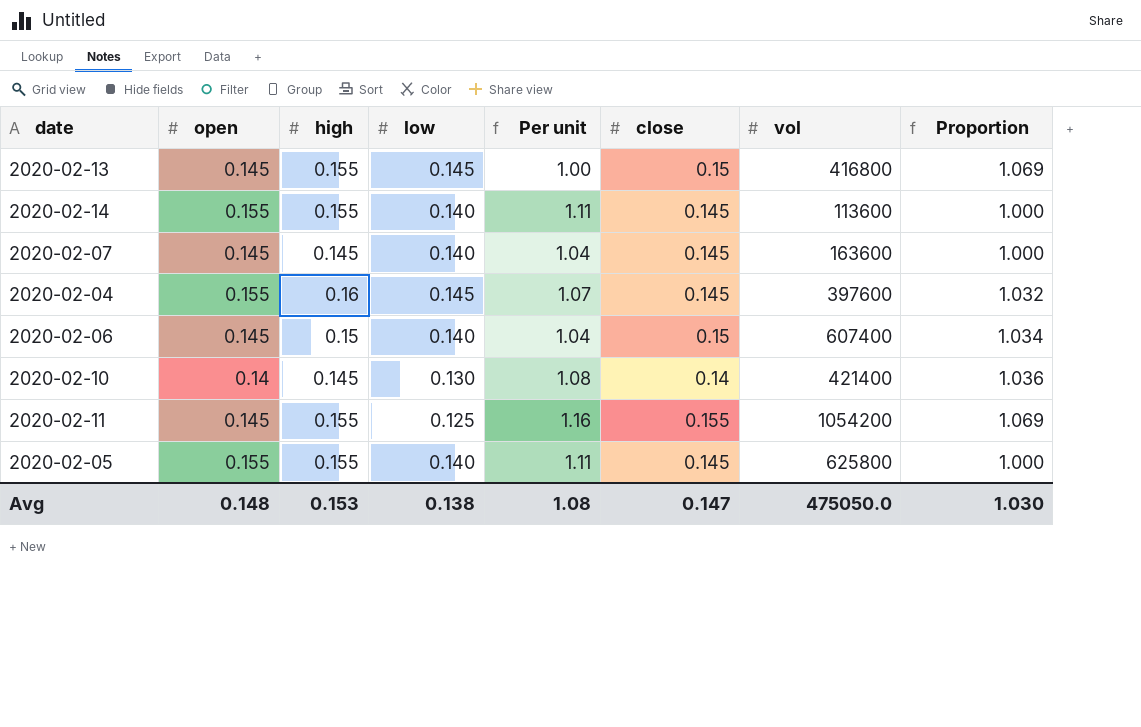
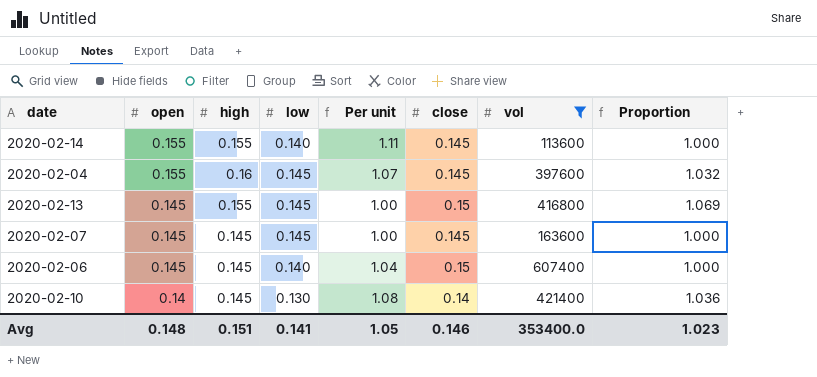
filter: none -> vol <= 607400
row order: none -> open descending
2020-02-07 | low: 0.140 -> 0.145
2020-02-07 | Per unit: 1.04 -> 1.00
2020-02-06 | high: 0.15 -> 0.145
2020-02-06 | Proportion: 1.034 -> 1.000
Avg | high: 0.153 -> 0.151
Avg | low: 0.138 -> 0.141
Avg | Per unit: 1.08 -> 1.05
Avg | close: 0.147 -> 0.146
Avg | vol: 475050.0 -> 353400.0
Avg | Proportion: 1.030 -> 1.023

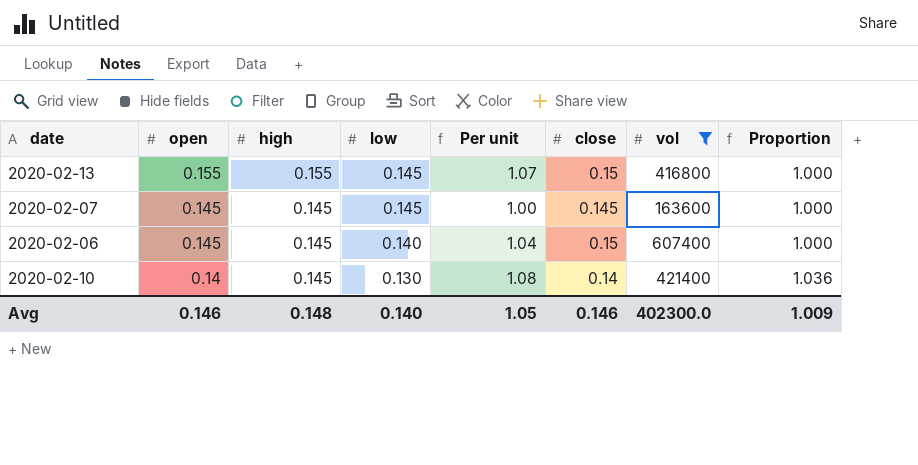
row 2020-02-14: 0.155 | 0.155 | 0.140 | 1.11 | 0.145 | 113600 | 1.000 -> none
row 2020-02-04: 0.155 | 0.16 | 0.145 | 1.07 | 0.145 | 397600 | 1.032 -> none
2020-02-13 | open: 0.145 -> 0.155
2020-02-13 | Per unit: 1.00 -> 1.07
2020-02-13 | Proportion: 1.069 -> 1.000
Avg | open: 0.148 -> 0.146
Avg | high: 0.151 -> 0.148
Avg | low: 0.141 -> 0.140
Avg | vol: 353400.0 -> 402300.0
Avg | Proportion: 1.023 -> 1.009

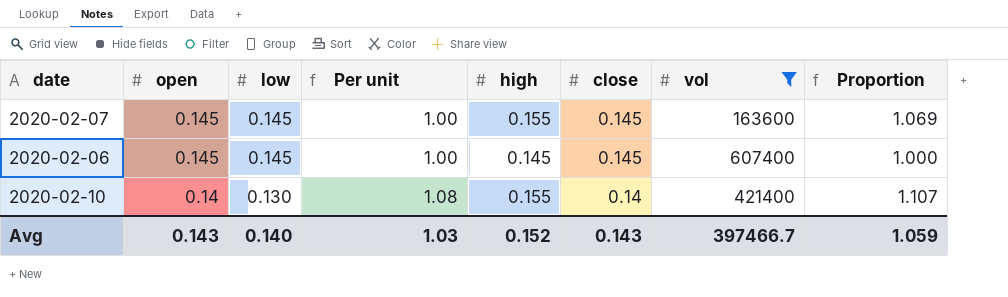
column high | position: 3 -> 5
row 2020-02-13: 0.155 | 0.155 | 0.145 | 1.07 | 0.15 | 416800 | 1.000 -> none
2020-02-07 | high: 0.145 -> 0.155
2020-02-07 | Proportion: 1.000 -> 1.069
2020-02-06 | low: 0.140 -> 0.145
2020-02-06 | Per unit: 1.04 -> 1.00
2020-02-06 | close: 0.15 -> 0.145
2020-02-10 | high: 0.145 -> 0.155
2020-02-10 | Proportion: 1.036 -> 1.107
Avg | open: 0.146 -> 0.143
Avg | Per unit: 1.05 -> 1.03
Avg | high: 0.148 -> 0.152
Avg | close: 0.146 -> 0.143
Avg | vol: 402300.0 -> 397466.7
Avg | Proportion: 1.009 -> 1.059

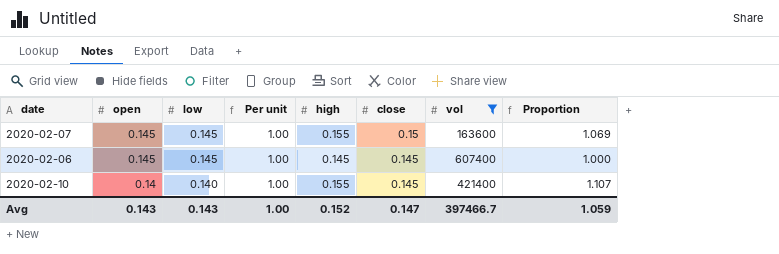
2020-02-07 | close: 0.145 -> 0.15
2020-02-10 | low: 0.130 -> 0.140
2020-02-10 | Per unit: 1.08 -> 1.00
2020-02-10 | close: 0.14 -> 0.145
Avg | low: 0.140 -> 0.143
Avg | Per unit: 1.03 -> 1.00
Avg | close: 0.143 -> 0.147

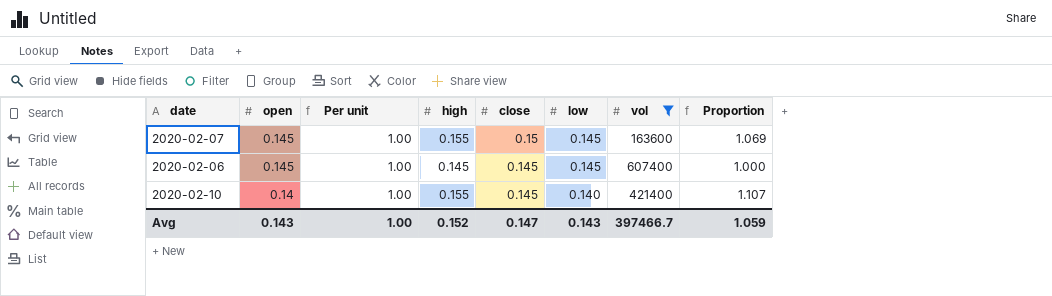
column low | position: 3 -> 6

